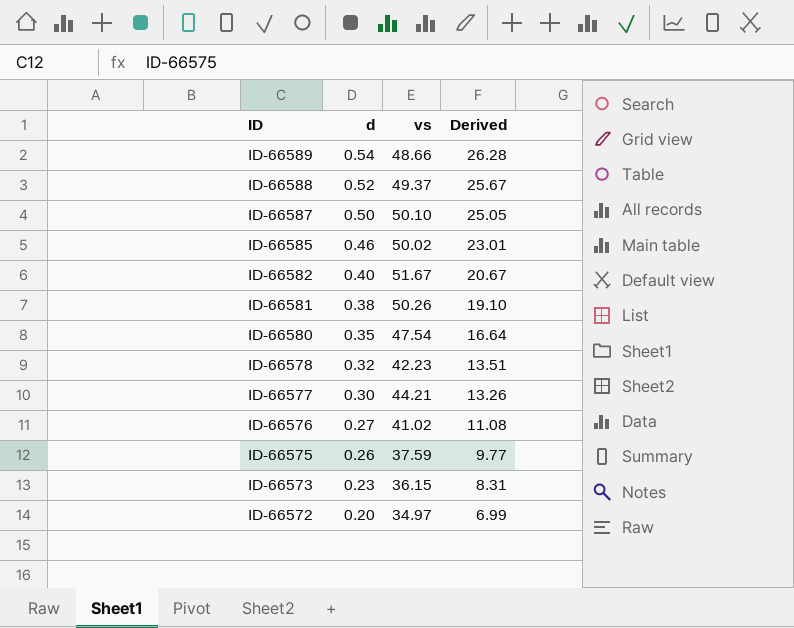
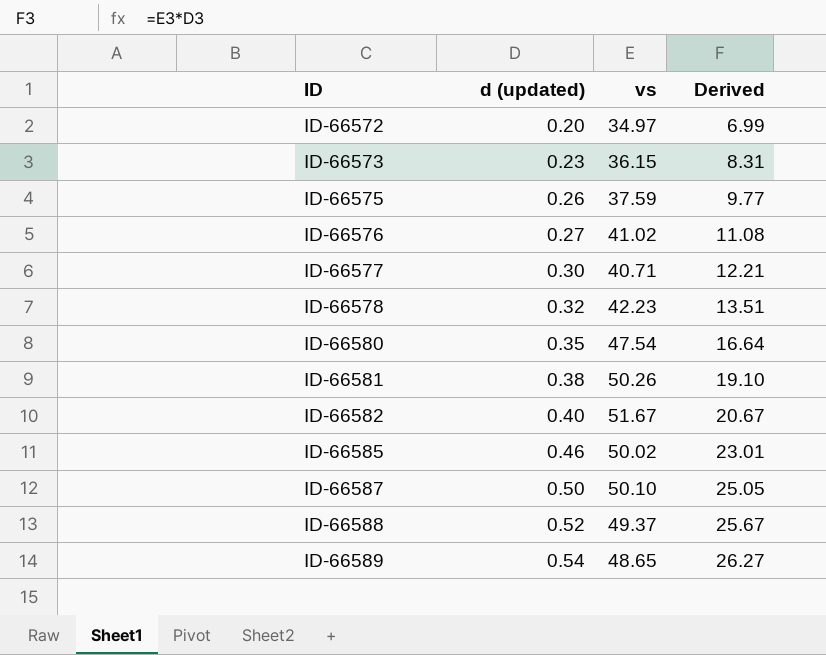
row order: ID descending -> ID ascending
column name: d -> d (updated)
ID-66577 | vs: 44.21 -> 40.71
ID-66577 | Derived: 13.26 -> 12.21
ID-66589 | vs: 48.66 -> 48.65
ID-66589 | Derived: 26.28 -> 26.27

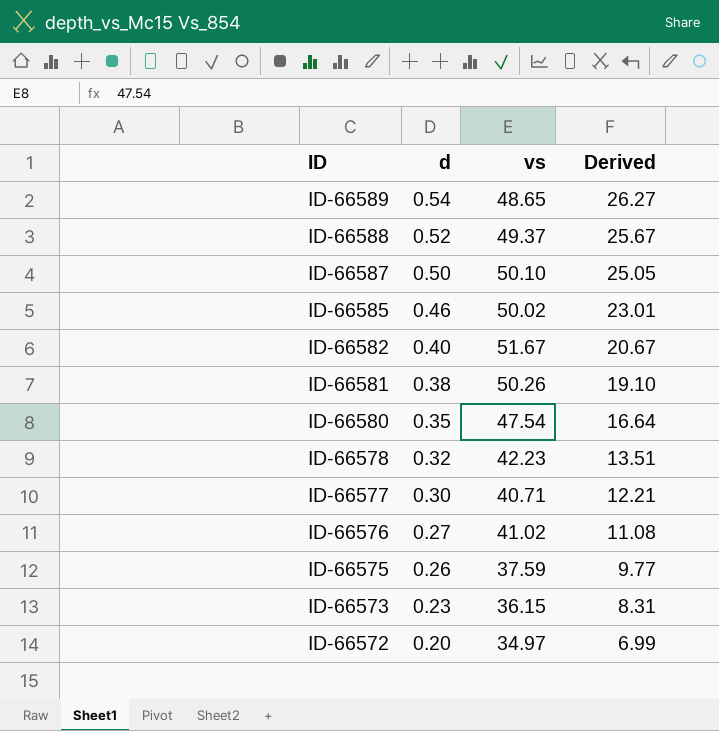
row order: ID ascending -> ID descending
column name: d (updated) -> d

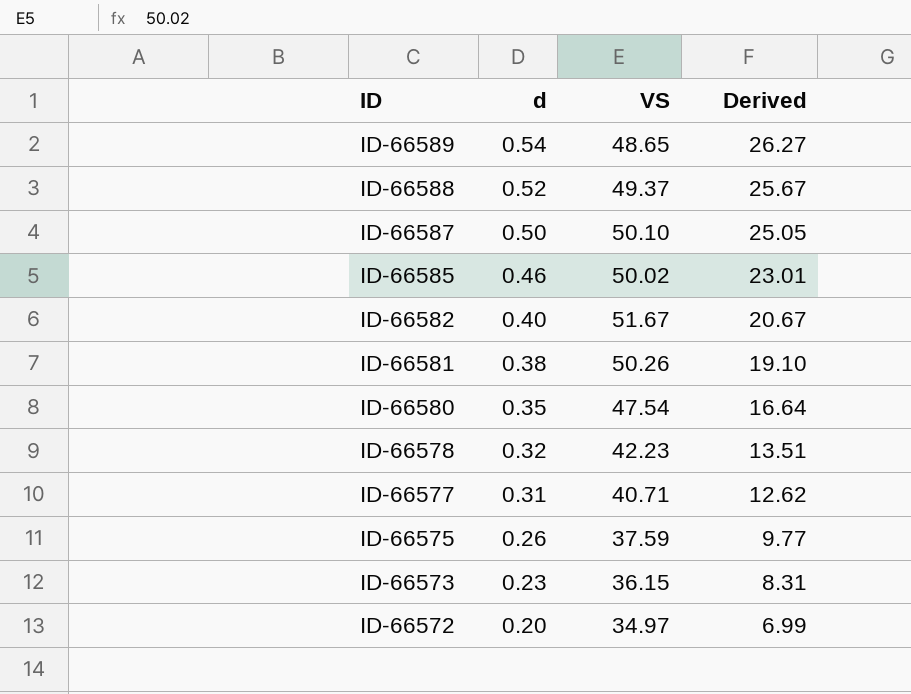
column name: vs -> VS
row ID-66576: 0.27 | 41.02 | 11.08 -> none
ID-66577 | d: 0.30 -> 0.31
ID-66577 | Derived: 12.21 -> 12.62

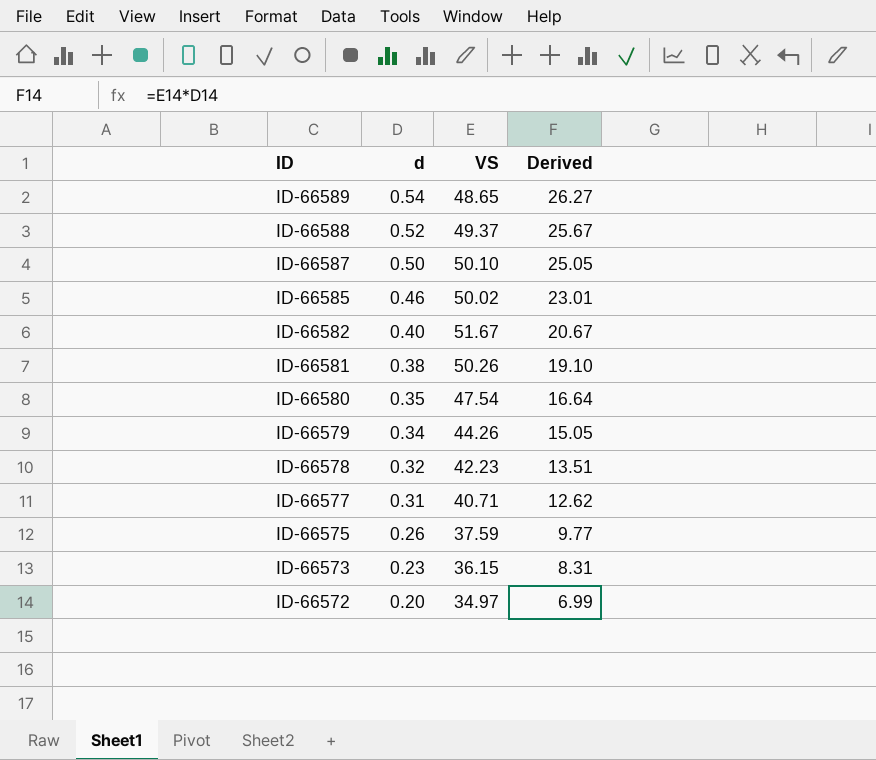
row ID-66579: none -> 0.34 | 44.26 | 15.05

